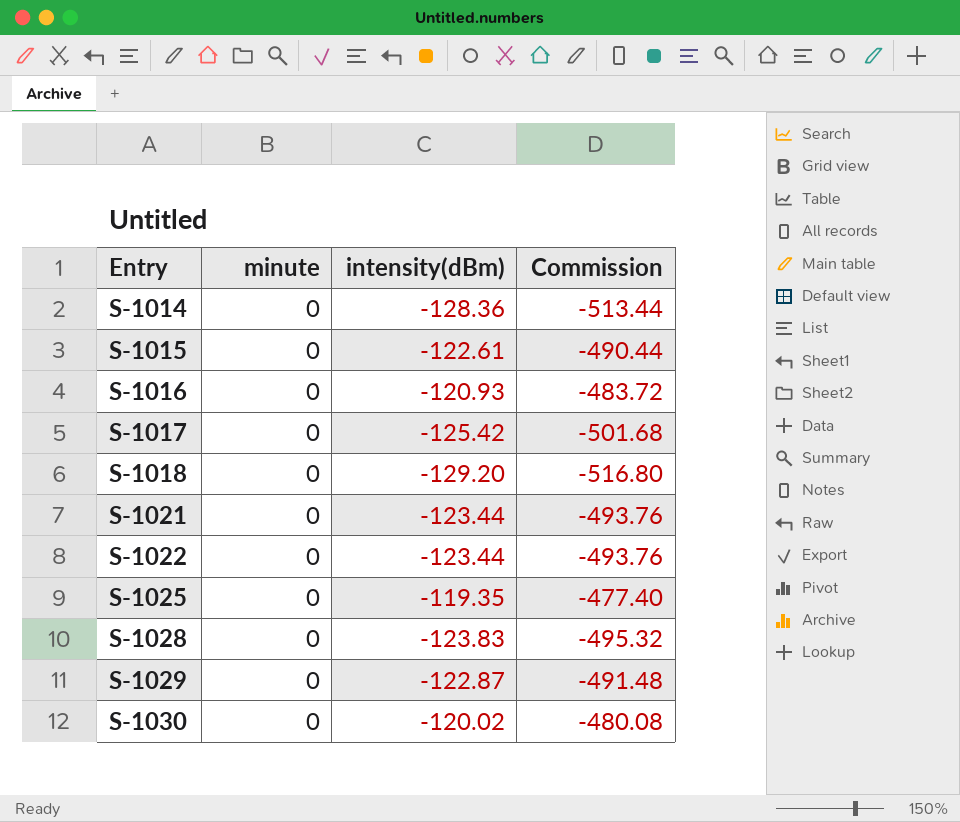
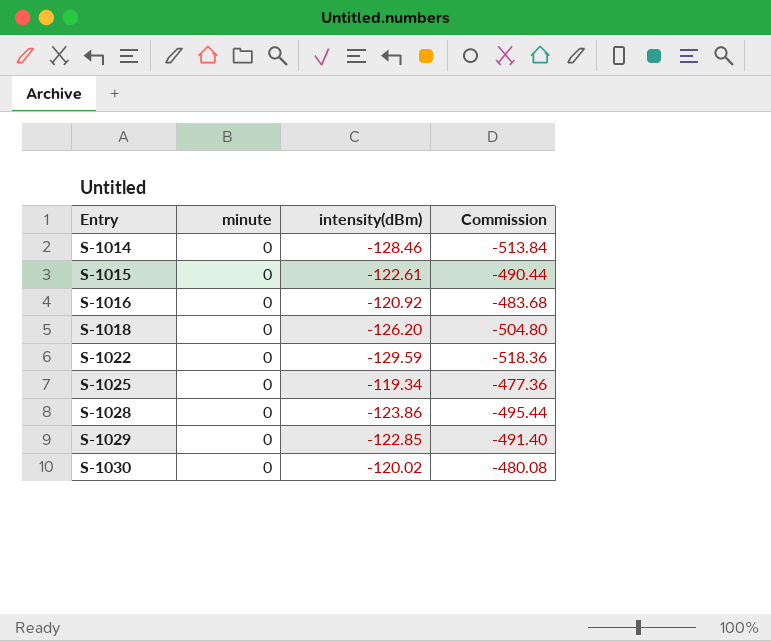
row S-1017: 0 | -125.42 | -501.68 -> none
row S-1021: 0 | -123.44 | -493.76 -> none
S-1014 | intensity(dBm): -128.36 -> -128.46
S-1014 | Commission: -513.44 -> -513.84
S-1016 | intensity(dBm): -120.93 -> -120.92
S-1016 | Commission: -483.72 -> -483.68
S-1018 | intensity(dBm): -129.20 -> -126.20
S-1018 | Commission: -516.80 -> -504.80
S-1022 | intensity(dBm): -123.44 -> -129.59
S-1022 | Commission: -493.76 -> -518.36
S-1025 | intensity(dBm): -119.35 -> -119.34
S-1025 | Commission: -477.40 -> -477.36
S-1028 | intensity(dBm): -123.83 -> -123.86
S-1028 | Commission: -495.32 -> -495.44
S-1029 | intensity(dBm): -122.87 -> -122.85
S-1029 | Commission: -491.48 -> -491.40

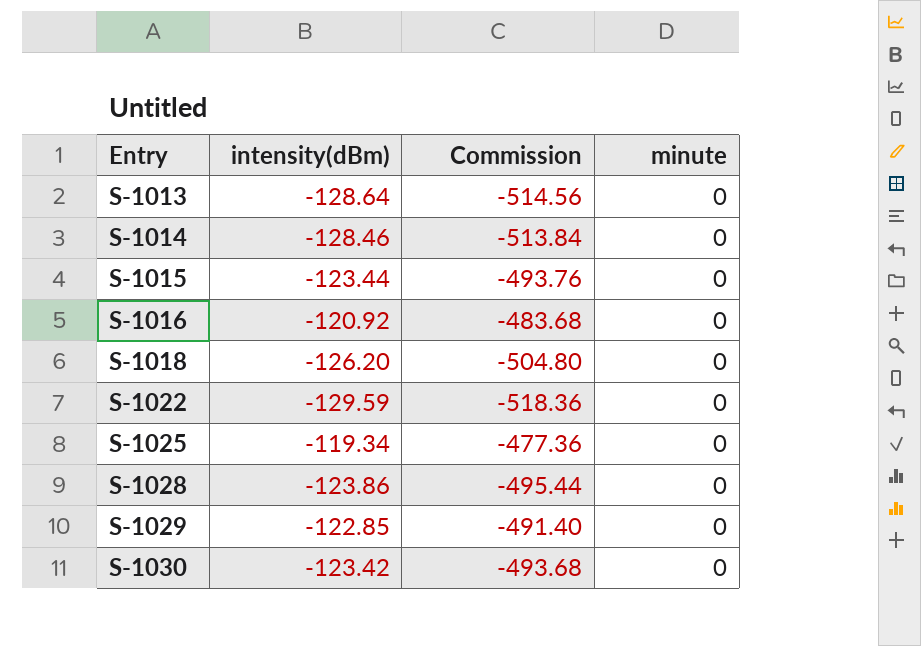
column minute | position: 2 -> 4
row S-1013: none -> -128.64 | -514.56 | 0
S-1015 | intensity(dBm): -122.61 -> -123.44
S-1015 | Commission: -490.44 -> -493.76
S-1030 | intensity(dBm): -120.02 -> -123.42
S-1030 | Commission: -480.08 -> -493.68

